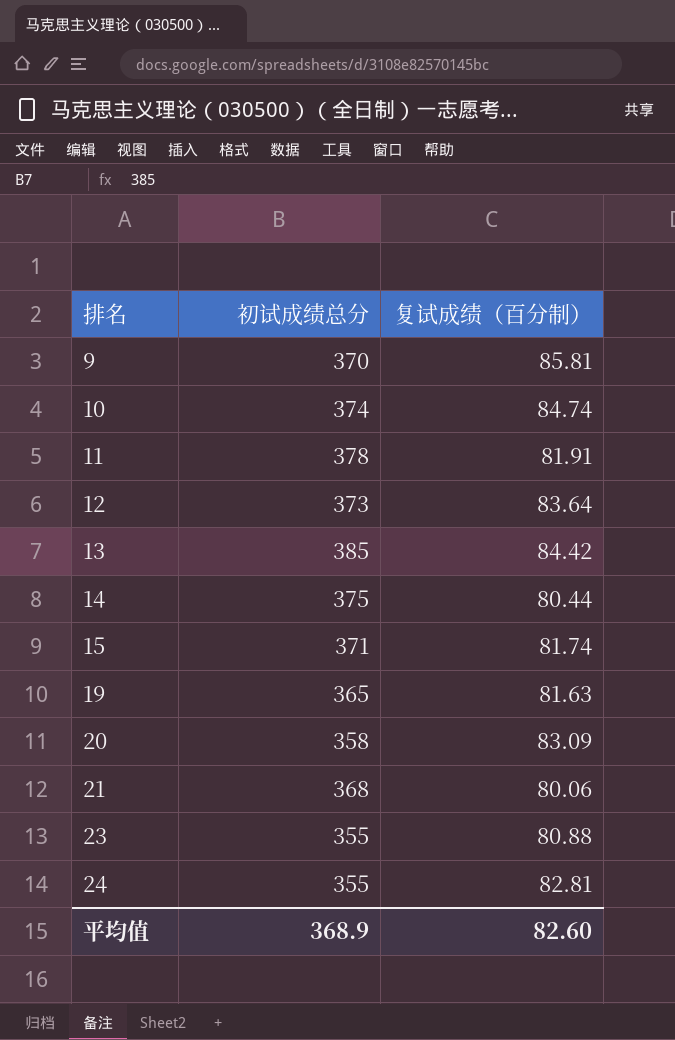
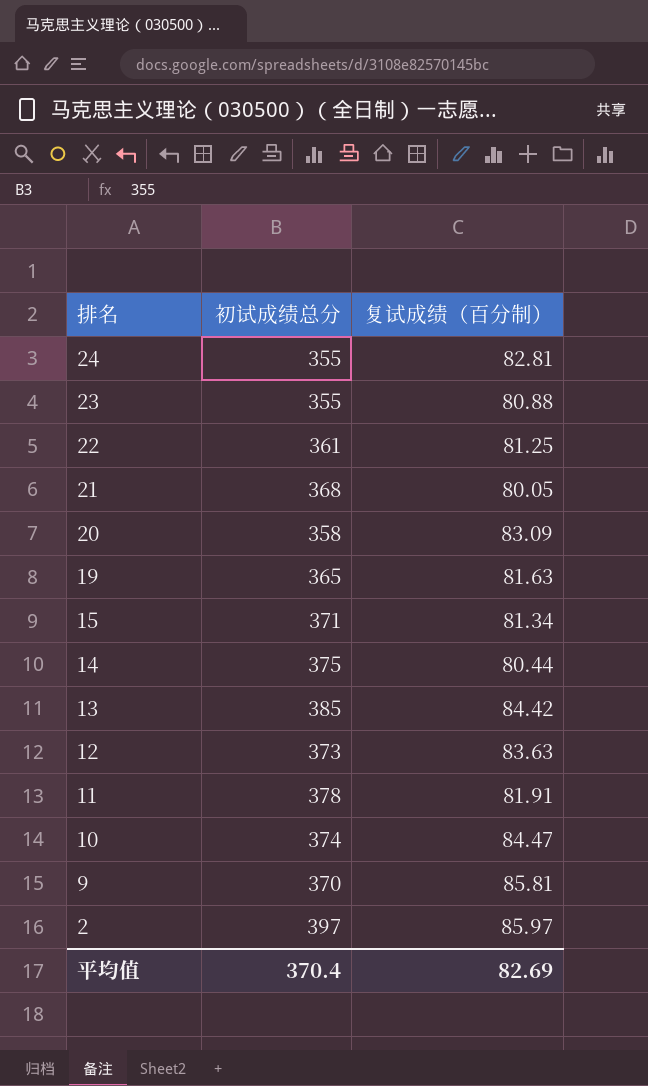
row order: 排名 ascending -> 排名 descending
row 22: none -> 361 | 81.25
21 | 复试成绩（百分制）: 80.06 -> 80.05
15 | 复试成绩（百分制）: 81.74 -> 81.34
12 | 复试成绩（百分制）: 83.64 -> 83.63
10 | 复试成绩（百分制）: 84.74 -> 84.47
row 2: none -> 397 | 85.97
平均值 | 初试成绩总分: 368.9 -> 370.4
平均值 | 复试成绩（百分制）: 82.60 -> 82.69

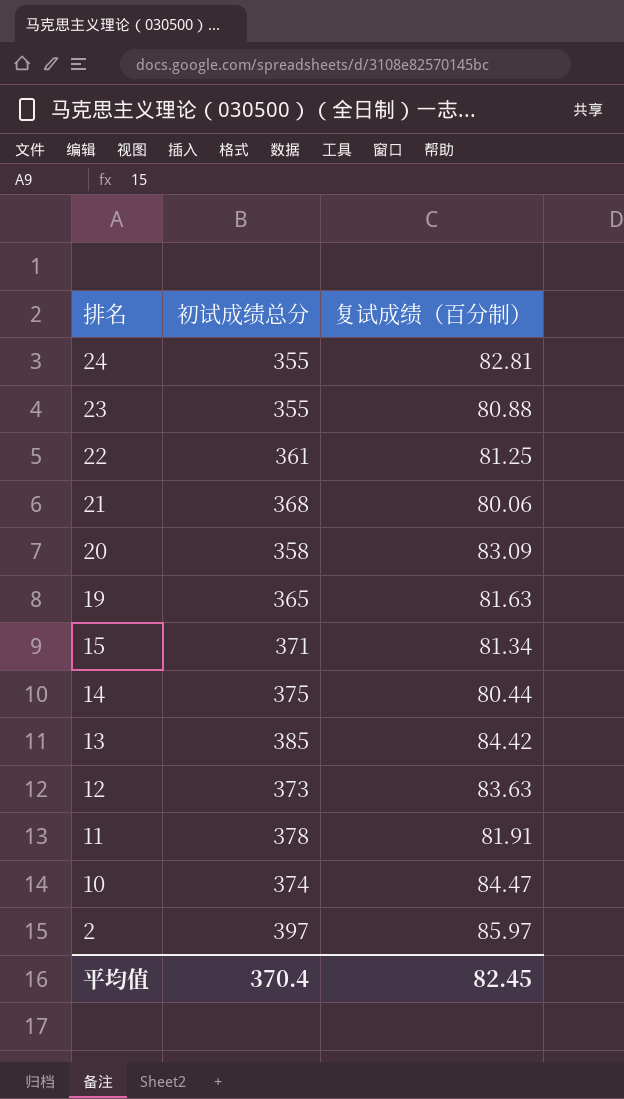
row 9: 370 | 85.81 -> none
21 | 复试成绩（百分制）: 80.05 -> 80.06
平均值 | 复试成绩（百分制）: 82.69 -> 82.45

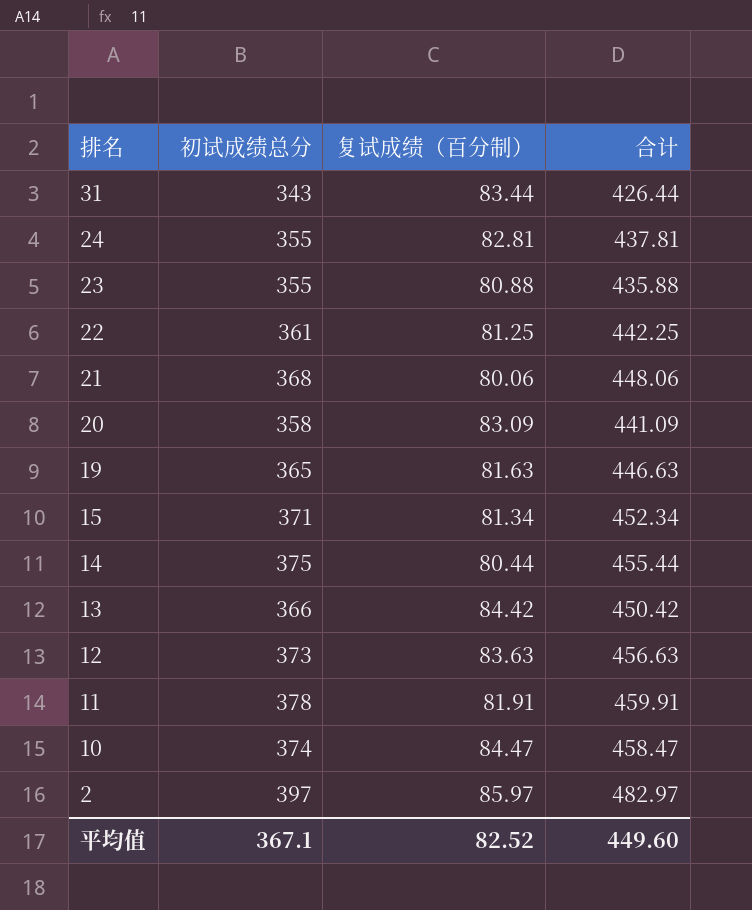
column 合计 | formula: none -> [初试成绩总分] + [复试成绩（百分制）]
row 31: none -> 343 | 83.44 | 426.44
13 | 初试成绩总分: 385 -> 366
平均值 | 初试成绩总分: 370.4 -> 367.1
平均值 | 复试成绩（百分制）: 82.45 -> 82.52

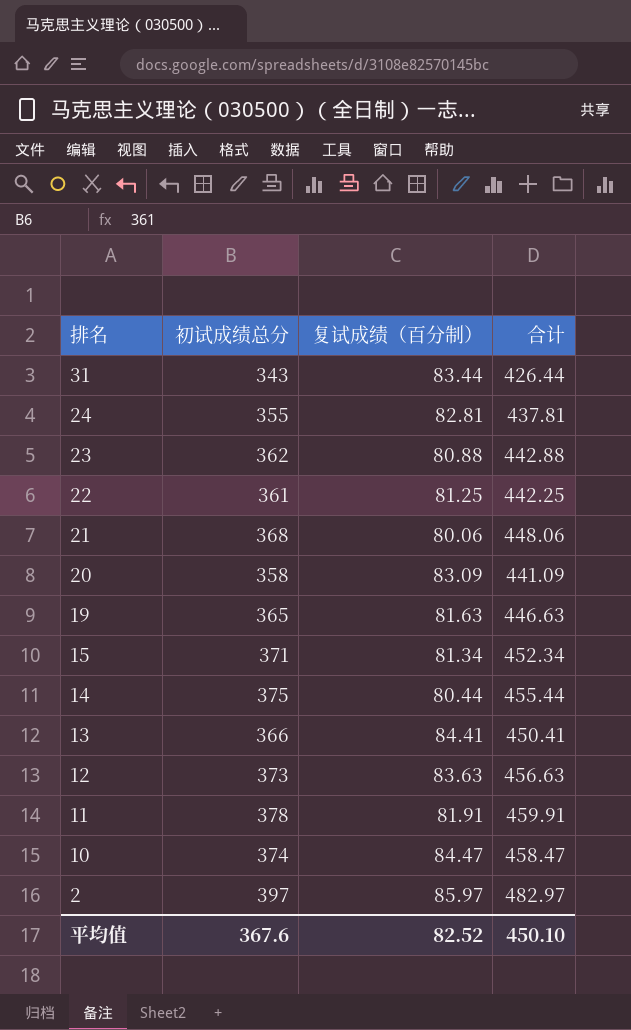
23 | 初试成绩总分: 355 -> 362
23 | 合计: 435.88 -> 442.88
13 | 复试成绩（百分制）: 84.42 -> 84.41
13 | 合计: 450.42 -> 450.41
平均值 | 初试成绩总分: 367.1 -> 367.6
平均值 | 合计: 449.60 -> 450.10

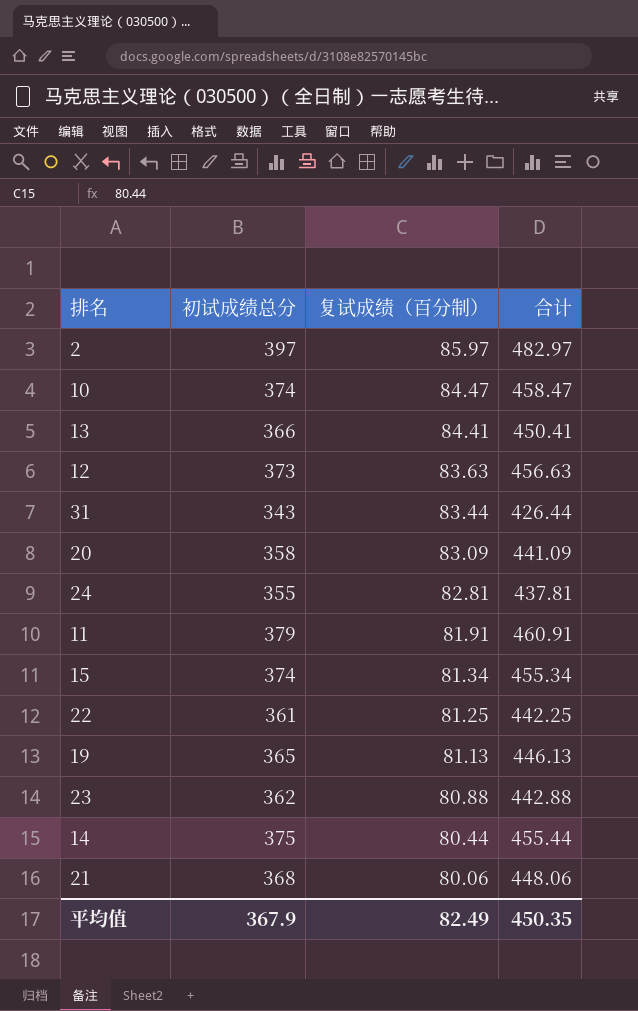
row order: 排名 descending -> 复试成绩（百分制） descending
11 | 初试成绩总分: 378 -> 379
11 | 合计: 459.91 -> 460.91
15 | 初试成绩总分: 371 -> 374
15 | 合计: 452.34 -> 455.34
19 | 复试成绩（百分制）: 81.63 -> 81.13
19 | 合计: 446.63 -> 446.13
平均值 | 初试成绩总分: 367.6 -> 367.9
平均值 | 复试成绩（百分制）: 82.52 -> 82.49
平均值 | 合计: 450.10 -> 450.35

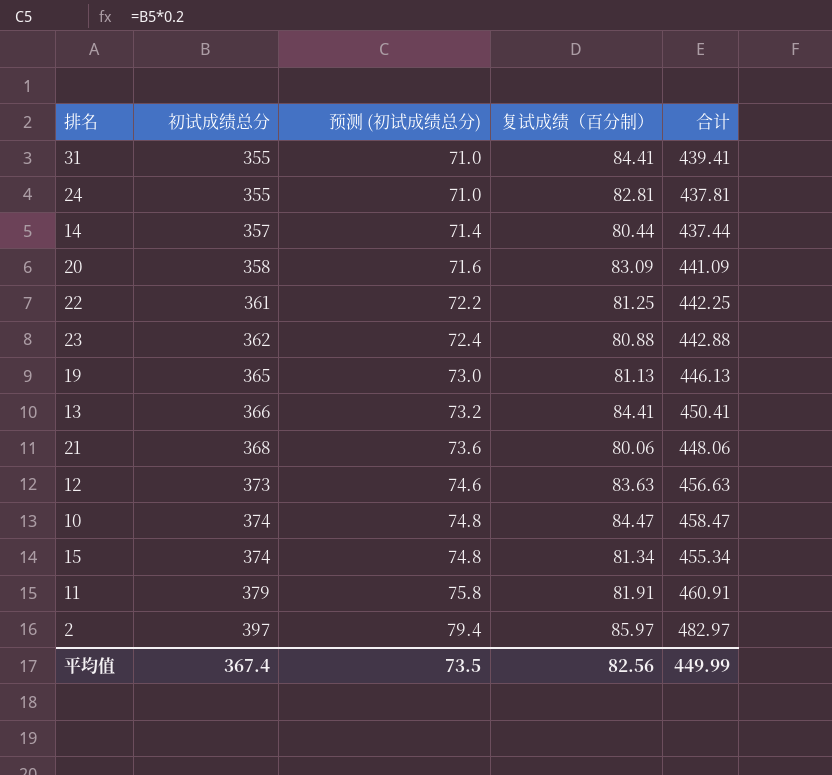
row order: 复试成绩（百分制） descending -> 初试成绩总分 ascending
column 预测 (初试成绩总分) | formula: none -> [初试成绩总分] * 0.2
31 | 初试成绩总分: 343 -> 355
31 | 复试成绩（百分制）: 83.44 -> 84.41
31 | 合计: 426.44 -> 439.41
14 | 初试成绩总分: 375 -> 357
14 | 合计: 455.44 -> 437.44
平均值 | 初试成绩总分: 367.9 -> 367.4
平均值 | 复试成绩（百分制）: 82.49 -> 82.56
平均值 | 合计: 450.35 -> 449.99

